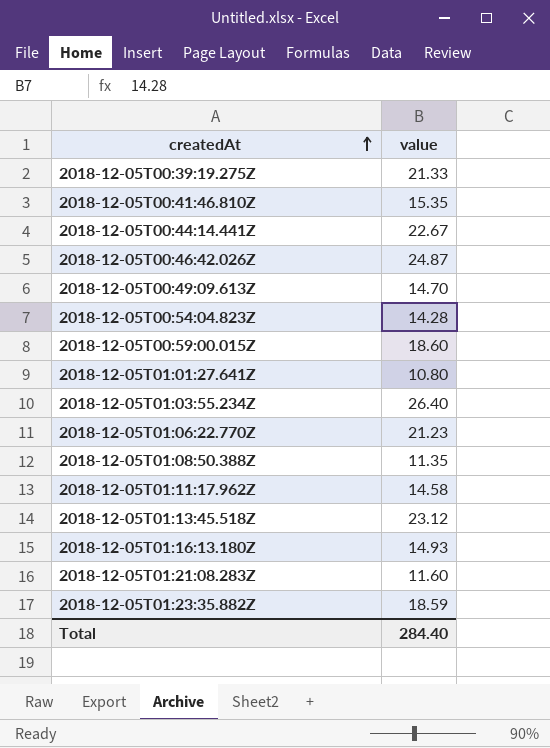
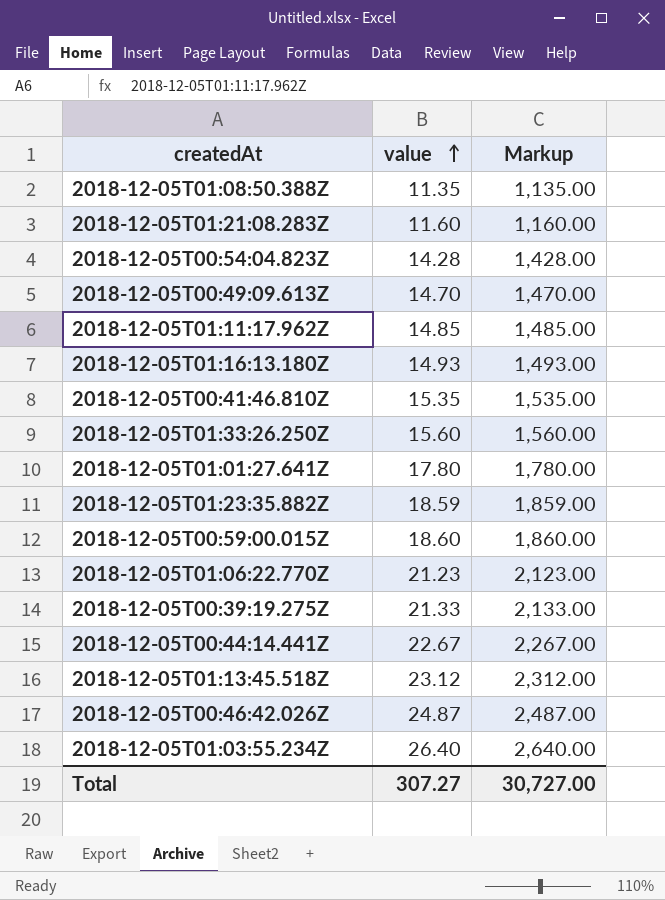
row order: createdAt ascending -> value ascending
column Markup | formula: none -> [value] * 100
2018-12-05T01:11:17.962Z | value: 14.58 -> 14.85
row 2018-12-05T01:33:26.250Z: none -> 15.60 | 1,560.00
2018-12-05T01:01:27.641Z | value: 10.80 -> 17.80
Total | value: 284.40 -> 307.27

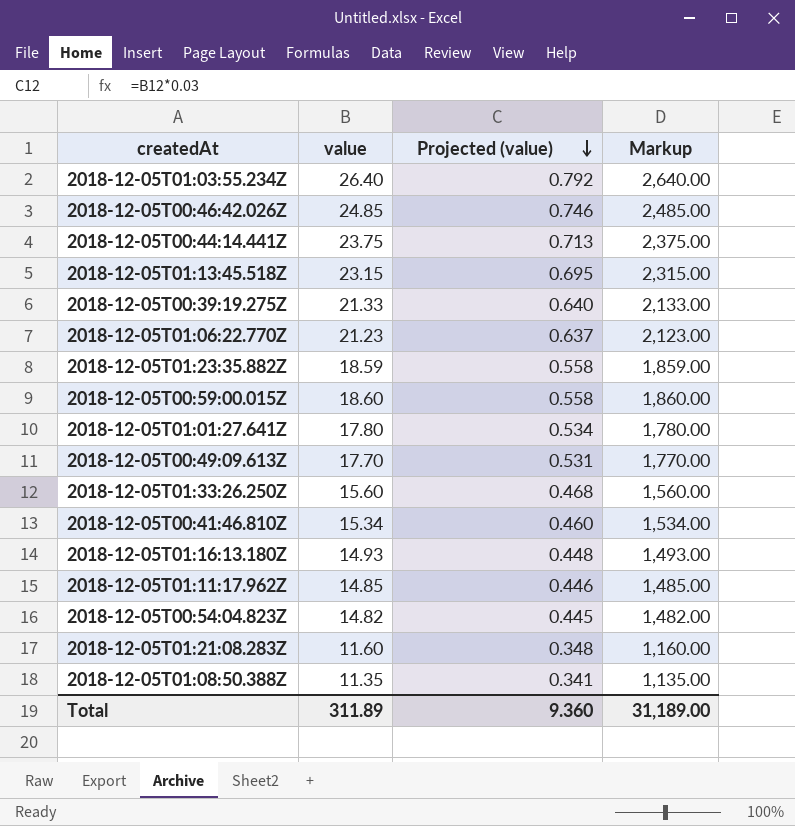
row order: value ascending -> Projected (value) descending
column Projected (value) | formula: none -> [value] * 0.03
2018-12-05T00:46:42.026Z | value: 24.87 -> 24.85
2018-12-05T00:46:42.026Z | Markup: 2,487.00 -> 2,485.00
2018-12-05T00:44:14.441Z | value: 22.67 -> 23.75
2018-12-05T00:44:14.441Z | Markup: 2,267.00 -> 2,375.00
2018-12-05T01:13:45.518Z | value: 23.12 -> 23.15
2018-12-05T01:13:45.518Z | Markup: 2,312.00 -> 2,315.00
2018-12-05T00:49:09.613Z | value: 14.70 -> 17.70
2018-12-05T00:49:09.613Z | Markup: 1,470.00 -> 1,770.00
2018-12-05T00:41:46.810Z | value: 15.35 -> 15.34
2018-12-05T00:41:46.810Z | Markup: 1,535.00 -> 1,534.00
2018-12-05T00:54:04.823Z | value: 14.28 -> 14.82
2018-12-05T00:54:04.823Z | Markup: 1,428.00 -> 1,482.00
Total | value: 307.27 -> 311.89
Total | Markup: 30,727.00 -> 31,189.00

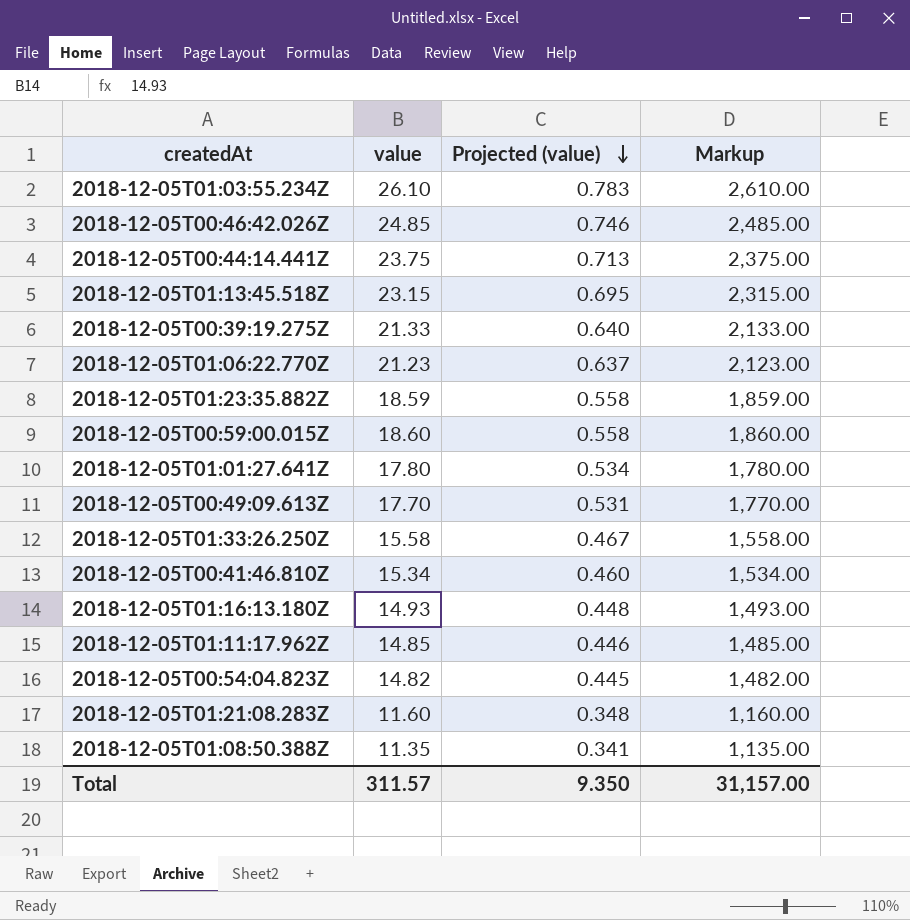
2018-12-05T01:03:55.234Z | value: 26.40 -> 26.10
2018-12-05T01:03:55.234Z | Projected (value): 0.792 -> 0.783
2018-12-05T01:03:55.234Z | Markup: 2,640.00 -> 2,610.00
2018-12-05T01:33:26.250Z | value: 15.60 -> 15.58
2018-12-05T01:33:26.250Z | Projected (value): 0.468 -> 0.467
2018-12-05T01:33:26.250Z | Markup: 1,560.00 -> 1,558.00
Total | value: 311.89 -> 311.57
Total | Projected (value): 9.360 -> 9.350
Total | Markup: 31,189.00 -> 31,157.00

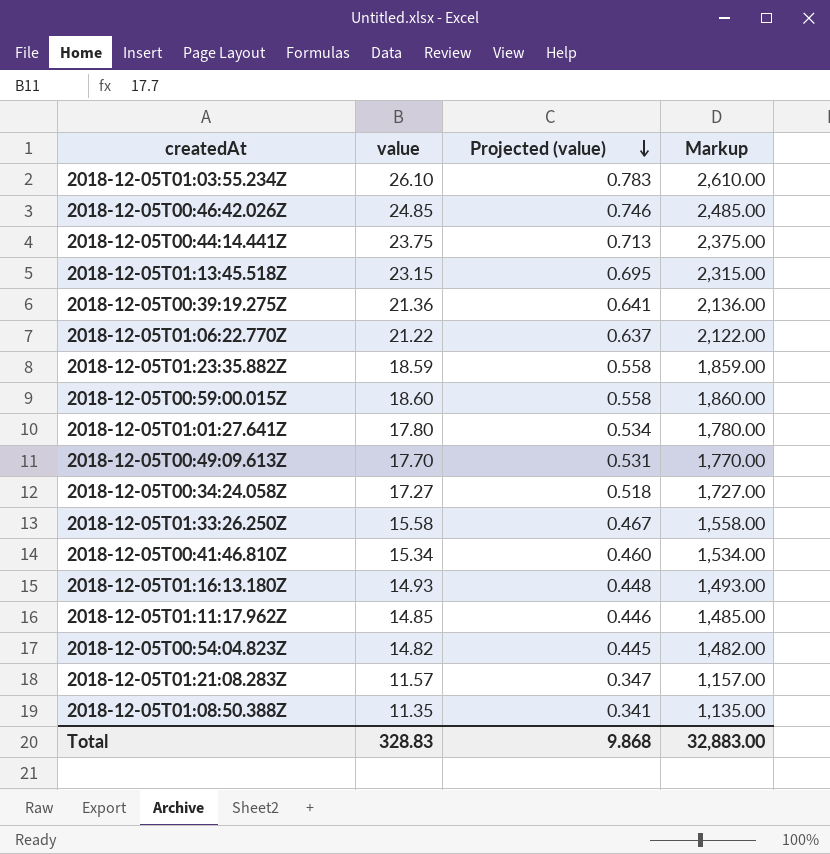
2018-12-05T00:39:19.275Z | value: 21.33 -> 21.36
2018-12-05T00:39:19.275Z | Projected (value): 0.640 -> 0.641
2018-12-05T00:39:19.275Z | Markup: 2,133.00 -> 2,136.00
2018-12-05T01:06:22.770Z | value: 21.23 -> 21.22
2018-12-05T01:06:22.770Z | Markup: 2,123.00 -> 2,122.00
row 2018-12-05T00:34:24.058Z: none -> 17.27 | 0.518 | 1,727.00
2018-12-05T01:21:08.283Z | value: 11.60 -> 11.57
2018-12-05T01:21:08.283Z | Projected (value): 0.348 -> 0.347
2018-12-05T01:21:08.283Z | Markup: 1,160.00 -> 1,157.00
Total | value: 311.57 -> 328.83
Total | Projected (value): 9.350 -> 9.868
Total | Markup: 31,157.00 -> 32,883.00

